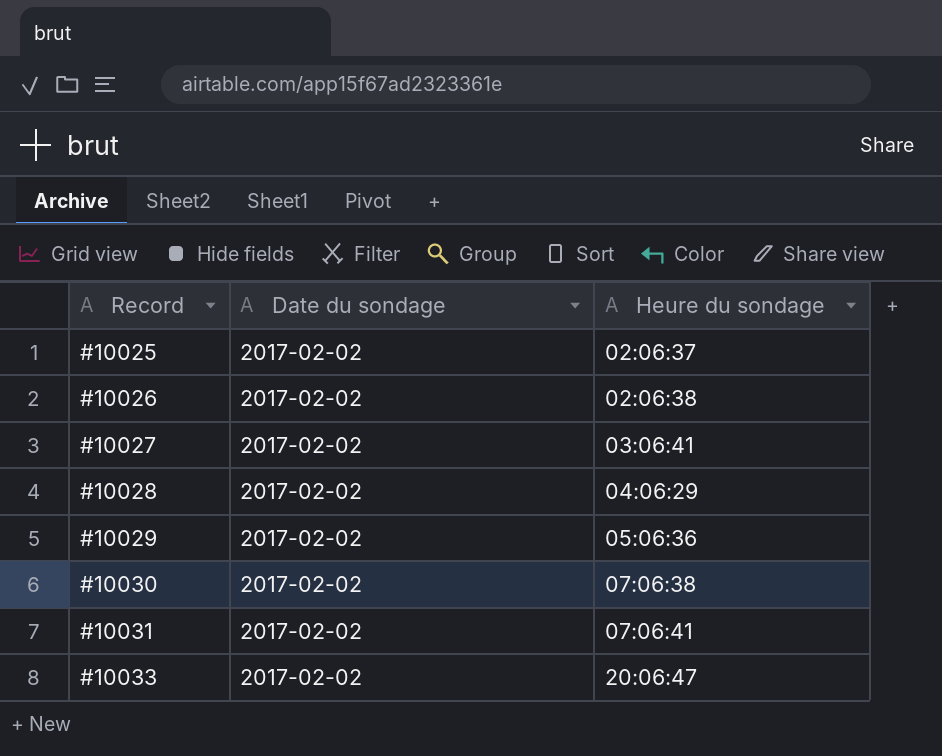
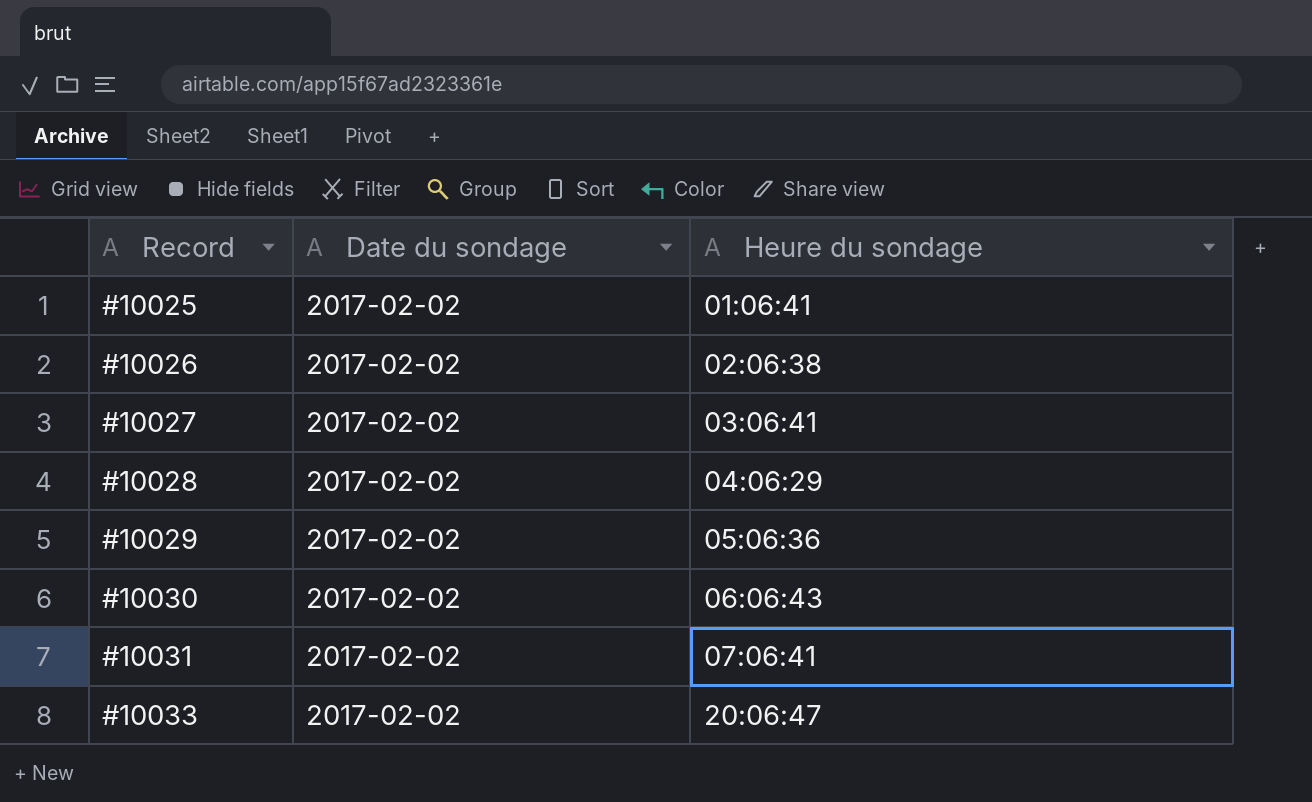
#10025 | Heure du sondage: 02:06:37 -> 01:06:41
#10030 | Heure du sondage: 07:06:38 -> 06:06:43

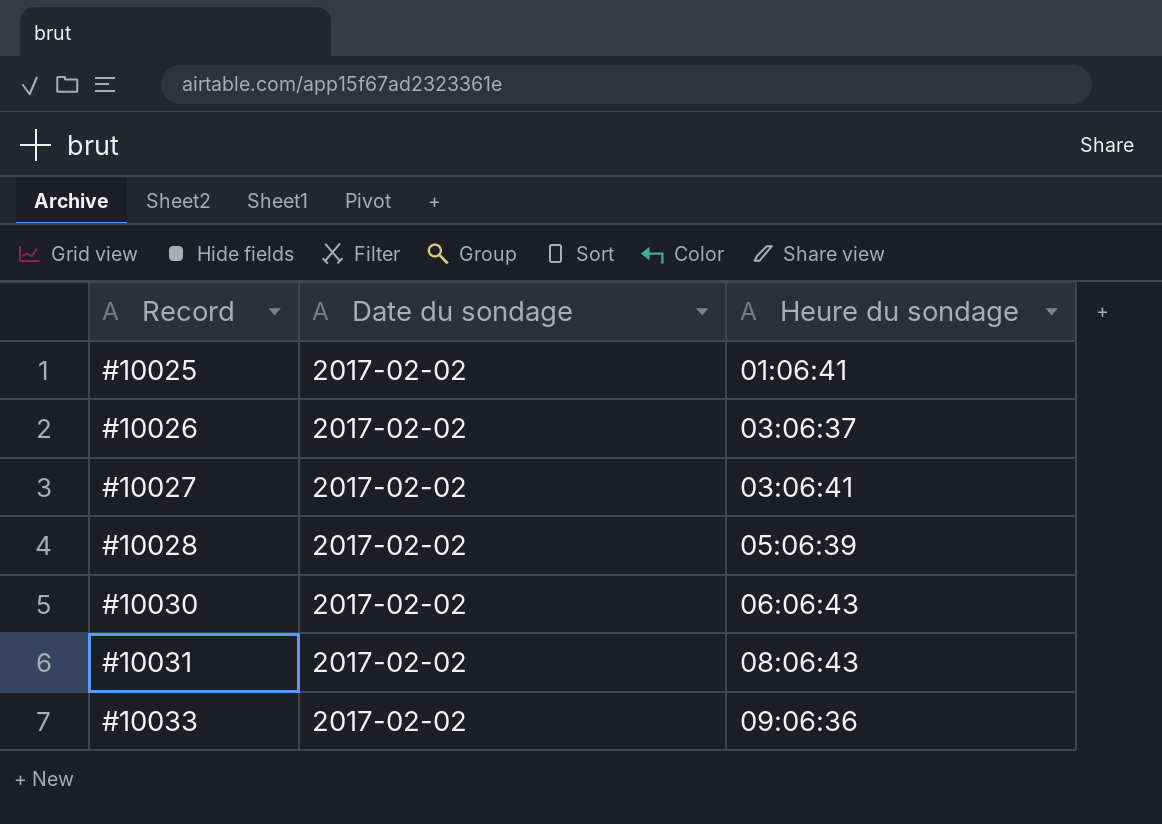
row #10029: 2017-02-02 | 05:06:36 -> none
#10026 | Heure du sondage: 02:06:38 -> 03:06:37
#10028 | Heure du sondage: 04:06:29 -> 05:06:39
#10031 | Heure du sondage: 07:06:41 -> 08:06:43
#10033 | Heure du sondage: 20:06:47 -> 09:06:36

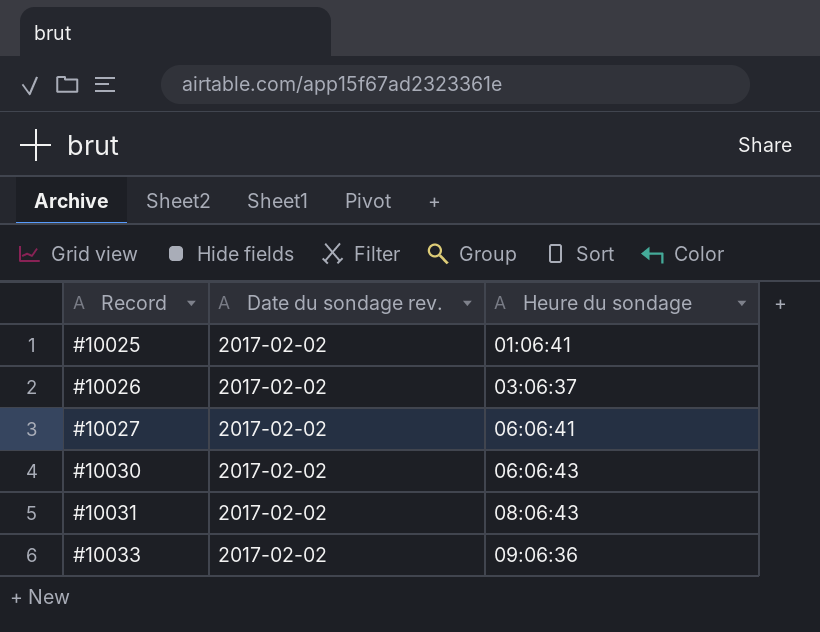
column name: Date du sondage -> Date du sondage rev.
row #10028: 2017-02-02 | 05:06:39 -> none
#10027 | Heure du sondage: 03:06:41 -> 06:06:41

